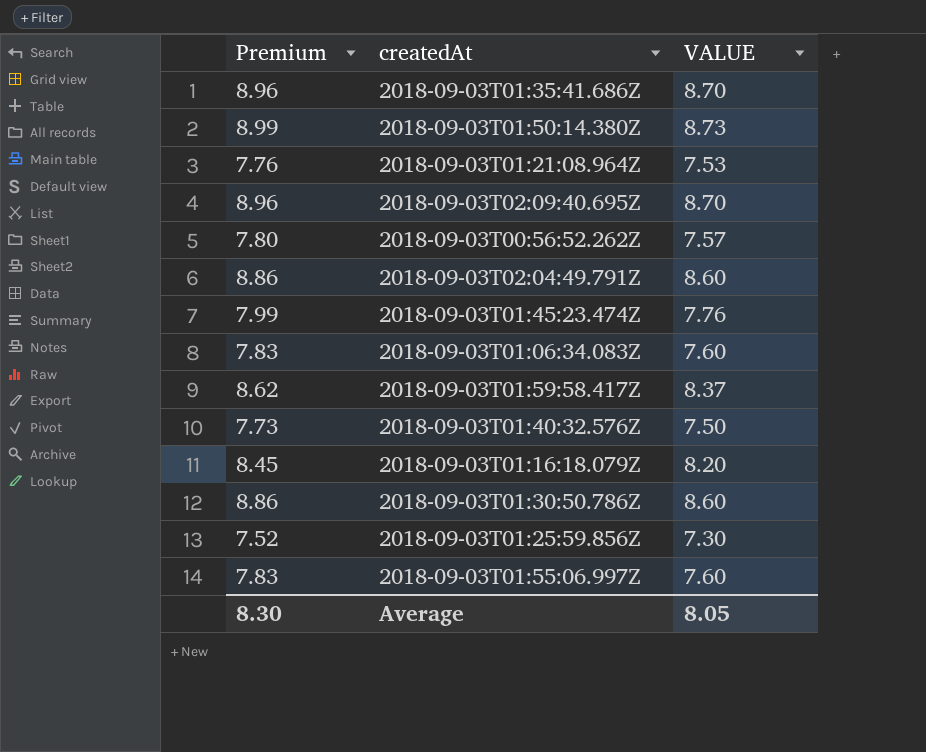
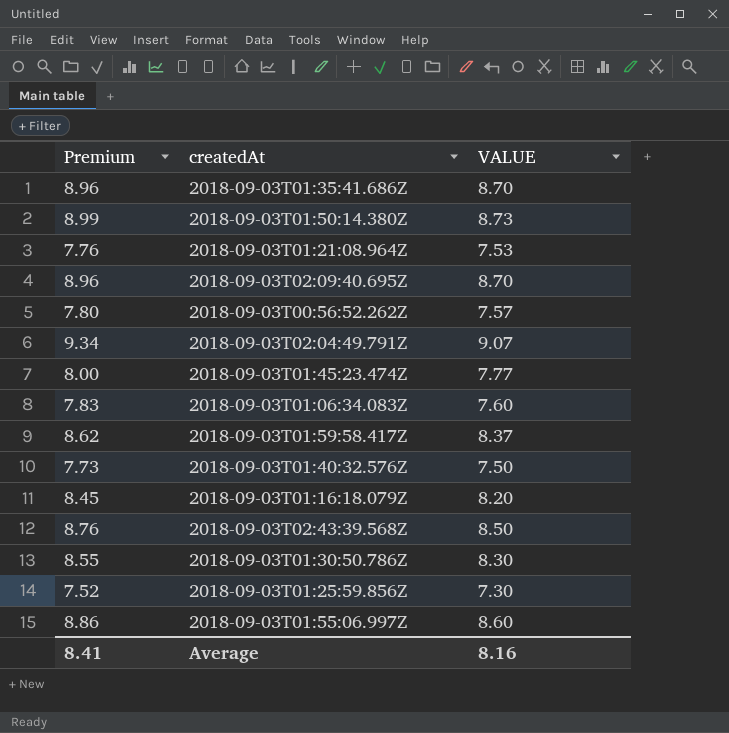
2018-09-03T02:04:49.791Z | Premium: 8.86 -> 9.34
2018-09-03T02:04:49.791Z | VALUE: 8.60 -> 9.07
2018-09-03T01:45:23.474Z | Premium: 7.99 -> 8.00
2018-09-03T01:45:23.474Z | VALUE: 7.76 -> 7.77
row 2018-09-03T02:43:39.568Z: none -> 8.76 | 8.50
2018-09-03T01:30:50.786Z | Premium: 8.86 -> 8.55
2018-09-03T01:30:50.786Z | VALUE: 8.60 -> 8.30
2018-09-03T01:55:06.997Z | Premium: 7.83 -> 8.86
2018-09-03T01:55:06.997Z | VALUE: 7.60 -> 8.60
Average | Premium: 8.30 -> 8.41
Average | VALUE: 8.05 -> 8.16

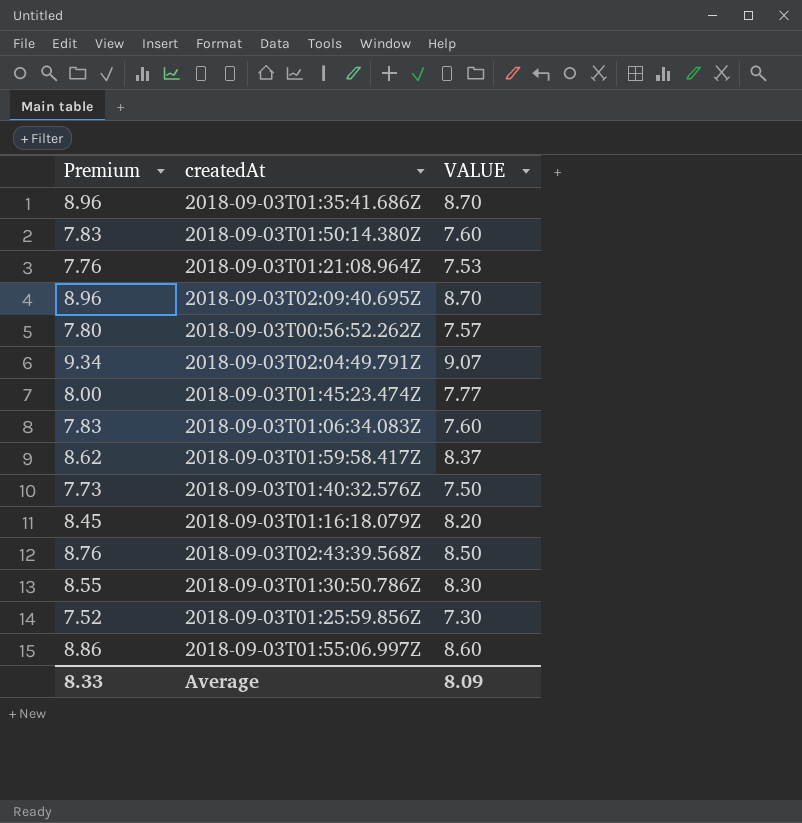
2018-09-03T01:50:14.380Z | Premium: 8.99 -> 7.83
2018-09-03T01:50:14.380Z | VALUE: 8.73 -> 7.60
Average | Premium: 8.41 -> 8.33
Average | VALUE: 8.16 -> 8.09

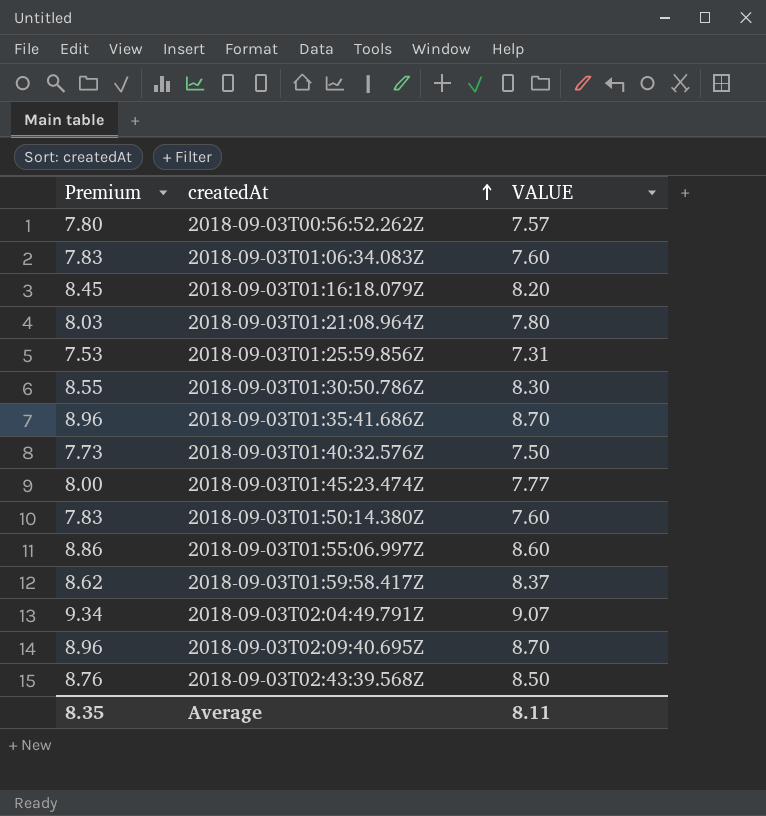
row order: none -> createdAt ascending
2018-09-03T01:21:08.964Z | Premium: 7.76 -> 8.03
2018-09-03T01:21:08.964Z | VALUE: 7.53 -> 7.80
2018-09-03T01:25:59.856Z | Premium: 7.52 -> 7.53
2018-09-03T01:25:59.856Z | VALUE: 7.30 -> 7.31
Average | Premium: 8.33 -> 8.35
Average | VALUE: 8.09 -> 8.11

